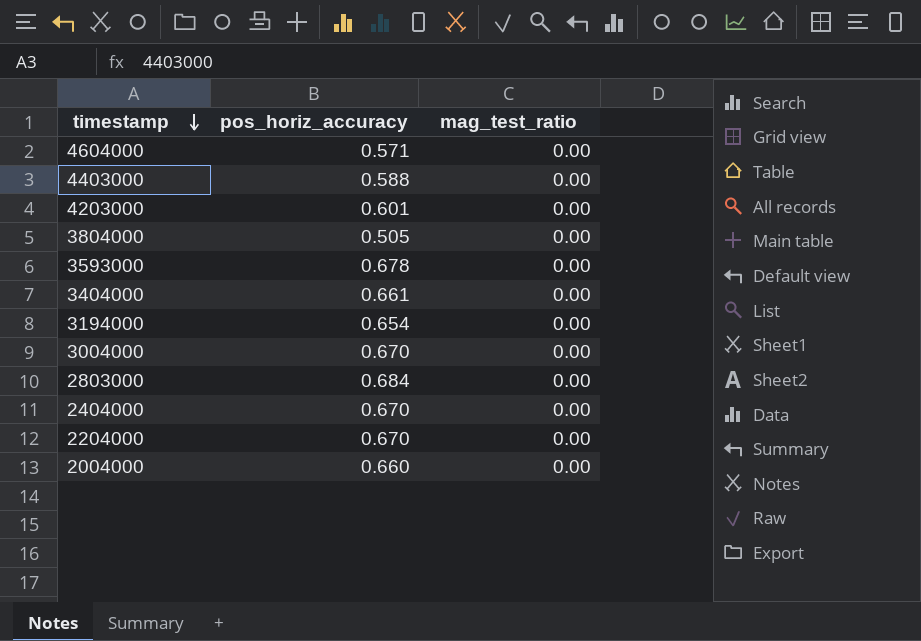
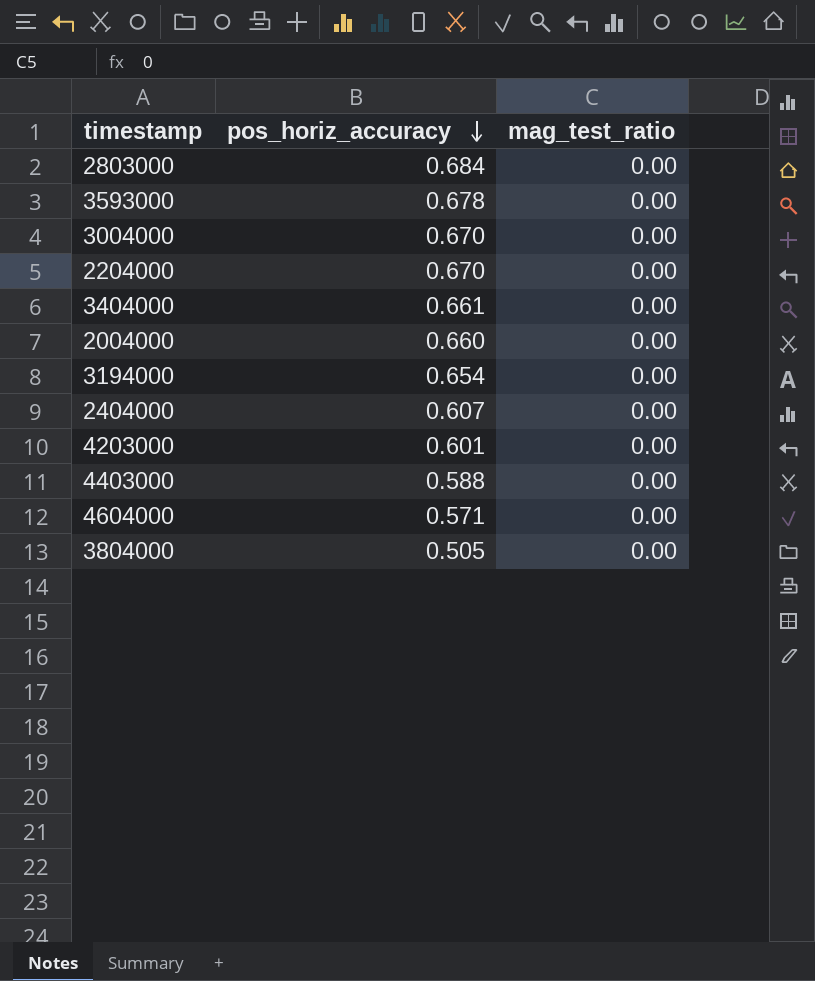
row order: timestamp descending -> pos_horiz_accuracy descending
2404000 | pos_horiz_accuracy: 0.670 -> 0.607

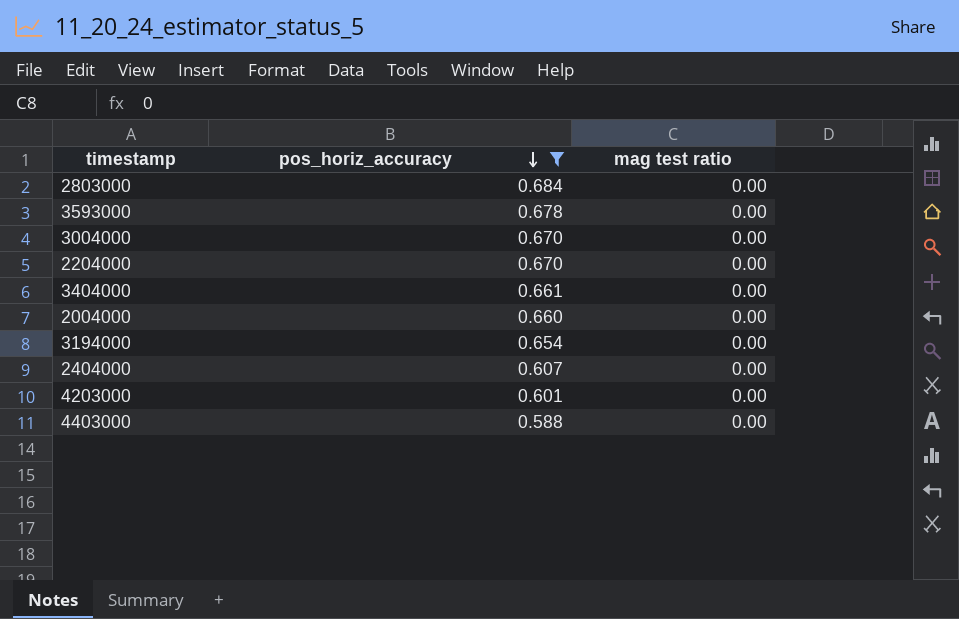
filter: none -> pos_horiz_accuracy >= 0.588
column name: mag_test_ratio -> mag test ratio

